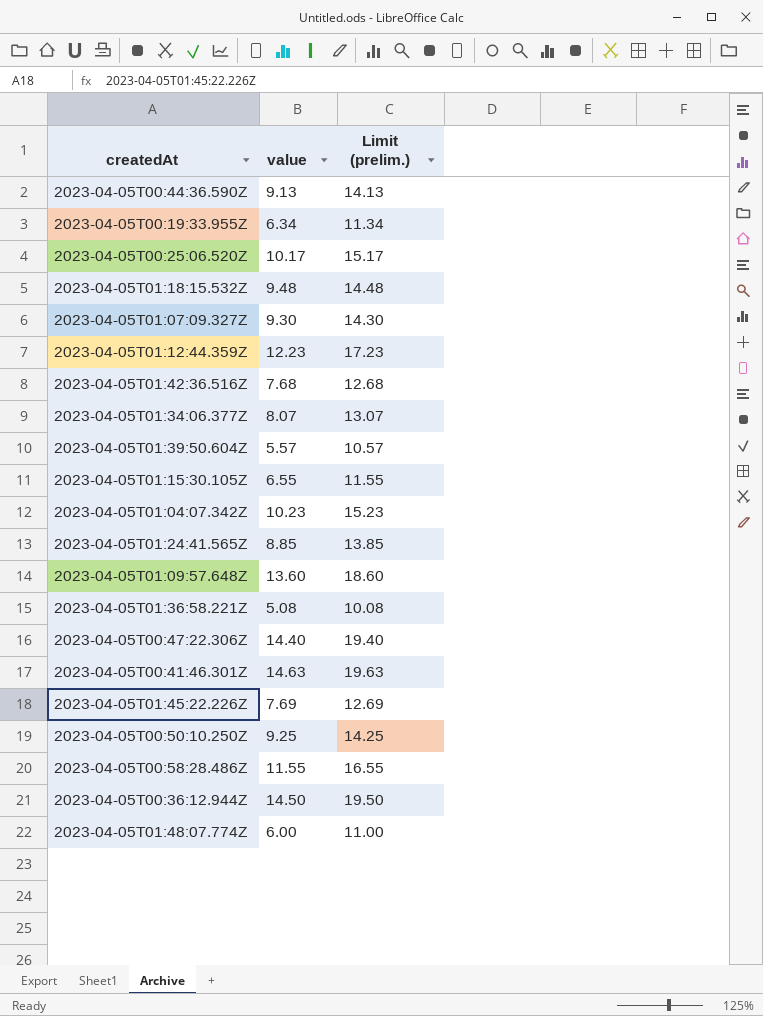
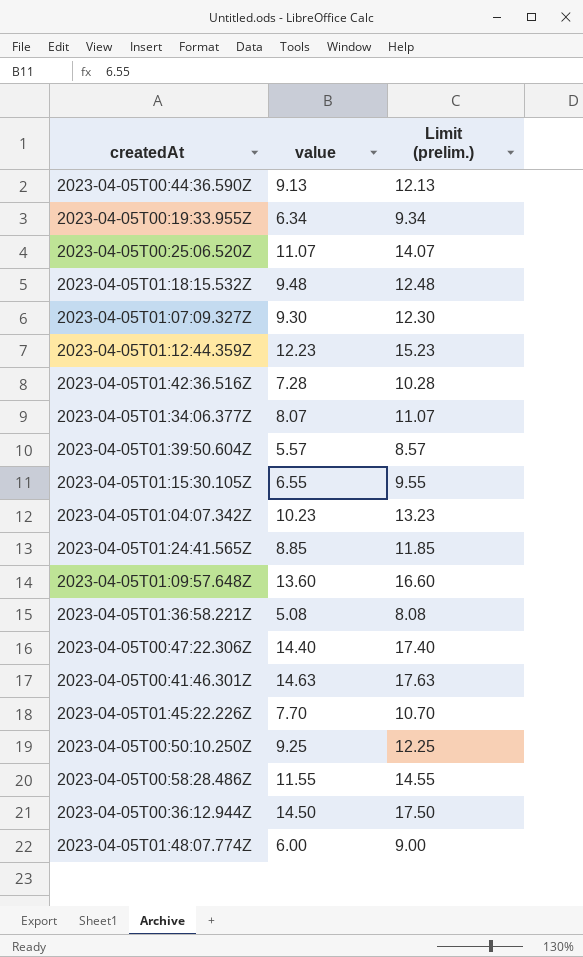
column Limit (prelim.) | formula: [value] + 5 -> [value] + 3
2023-04-05T00:25:06.520Z | value: 10.17 -> 11.07
2023-04-05T01:42:36.516Z | value: 7.68 -> 7.28
2023-04-05T01:45:22.226Z | value: 7.69 -> 7.70

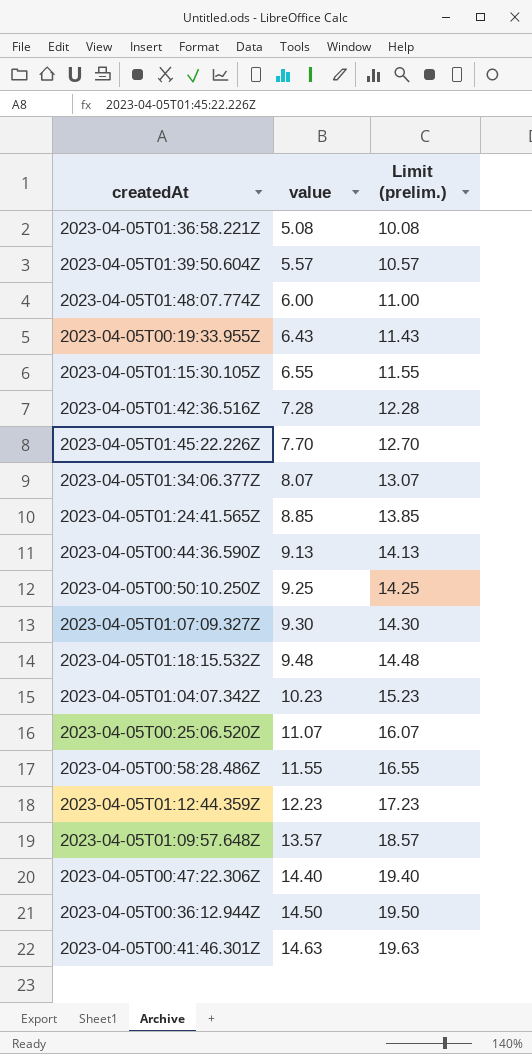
row order: none -> value ascending
column Limit (prelim.) | formula: [value] + 3 -> [value] + 5
2023-04-05T00:19:33.955Z | value: 6.34 -> 6.43
2023-04-05T01:09:57.648Z | value: 13.60 -> 13.57

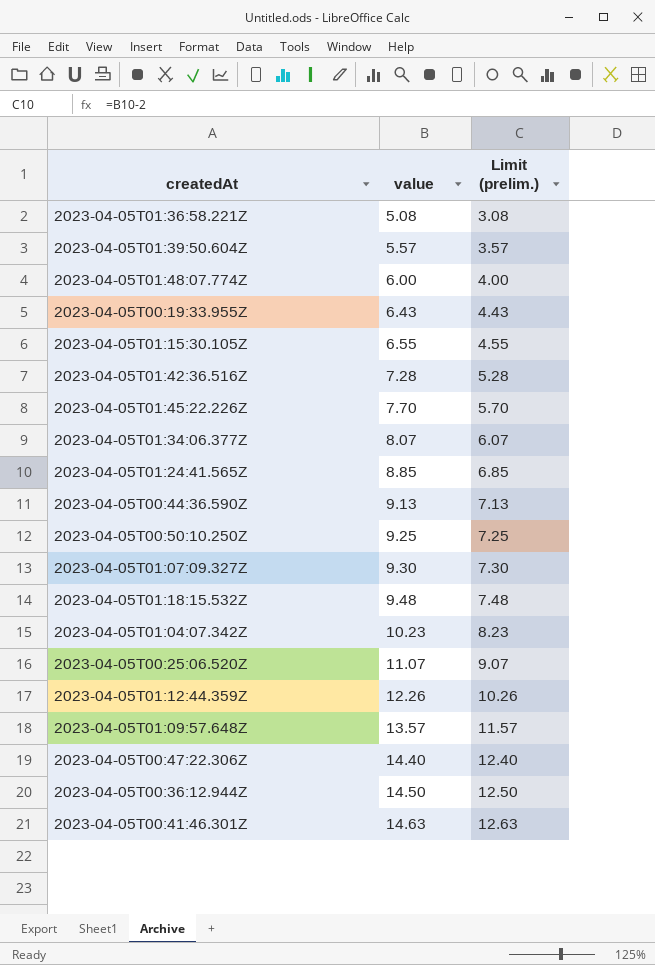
column Limit (prelim.) | formula: [value] + 5 -> [value] - 2
row 2023-04-05T00:58:28.486Z: 11.55 | 16.55 -> none
2023-04-05T01:12:44.359Z | value: 12.23 -> 12.26

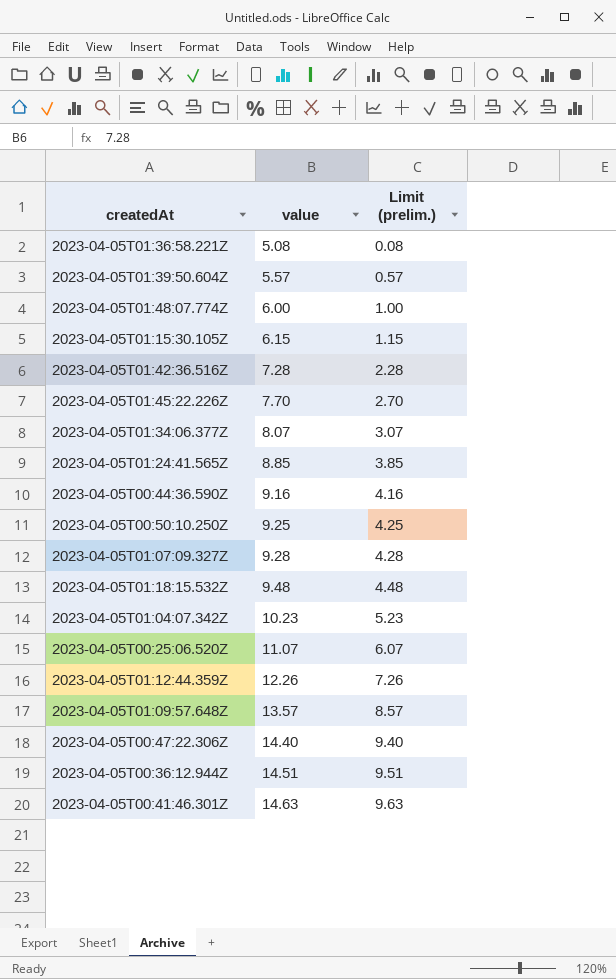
column Limit (prelim.) | formula: [value] - 2 -> [value] - 5
row 2023-04-05T00:19:33.955Z: 6.43 | 4.43 -> none
2023-04-05T01:15:30.105Z | value: 6.55 -> 6.15
2023-04-05T00:44:36.590Z | value: 9.13 -> 9.16
2023-04-05T01:07:09.327Z | value: 9.30 -> 9.28
2023-04-05T00:36:12.944Z | value: 14.50 -> 14.51

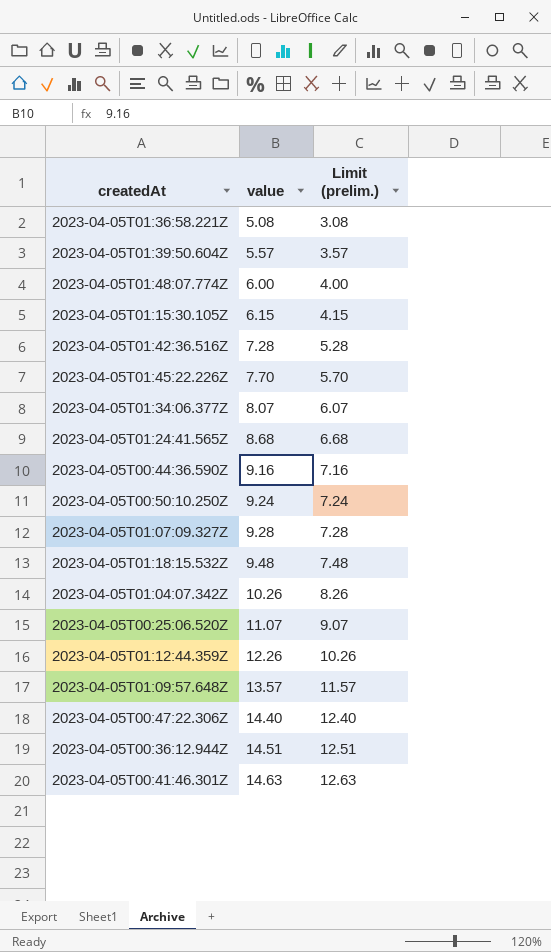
column Limit (prelim.) | formula: [value] - 5 -> [value] - 2
2023-04-05T01:24:41.565Z | value: 8.85 -> 8.68
2023-04-05T00:50:10.250Z | value: 9.25 -> 9.24
2023-04-05T01:04:07.342Z | value: 10.23 -> 10.26

